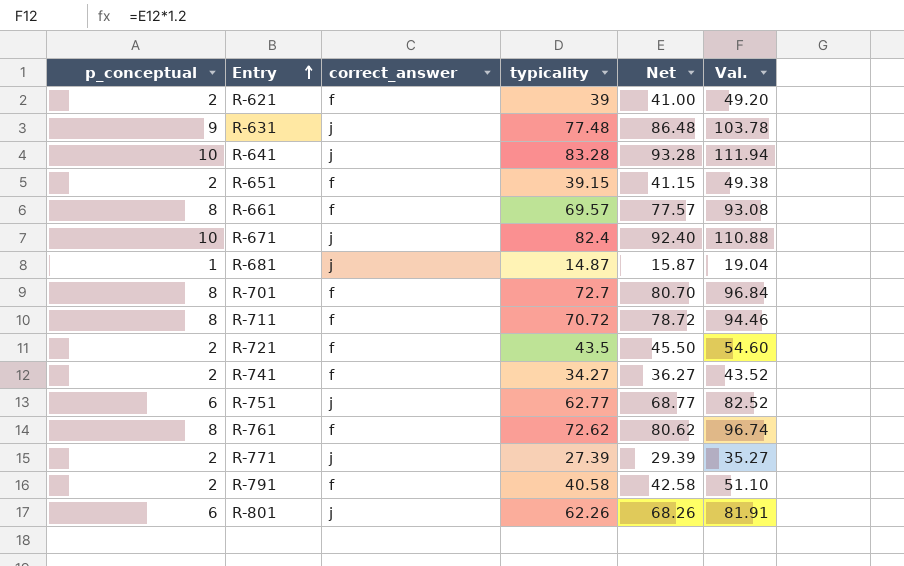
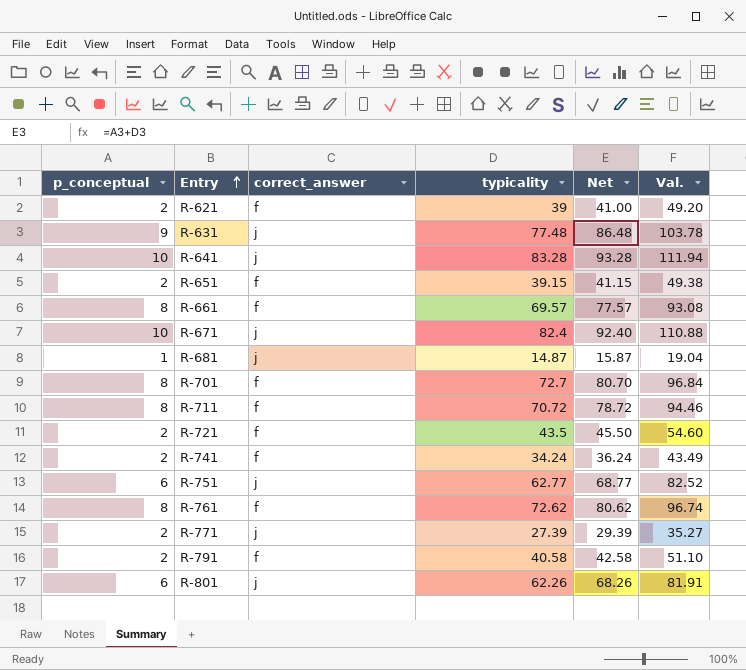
R-741 | typicality: 34.27 -> 34.24
R-741 | Net: 36.27 -> 36.24
R-741 | Val.: 43.52 -> 43.49

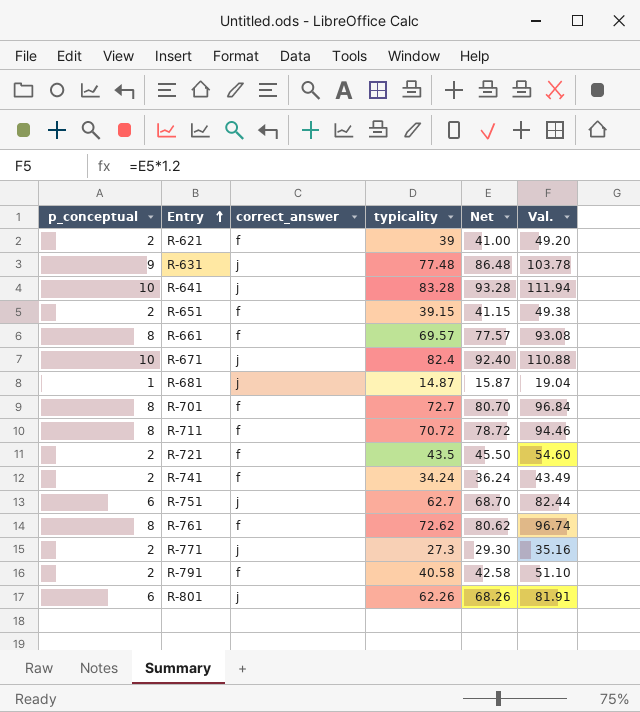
R-751 | typicality: 62.77 -> 62.7
R-751 | Net: 68.77 -> 68.70
R-751 | Val.: 82.52 -> 82.44
R-771 | typicality: 27.39 -> 27.3
R-771 | Net: 29.39 -> 29.30
R-771 | Val.: 35.27 -> 35.16

